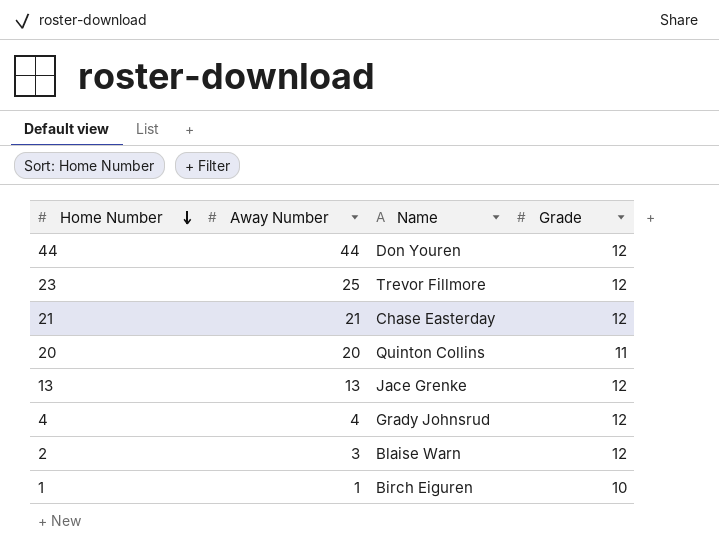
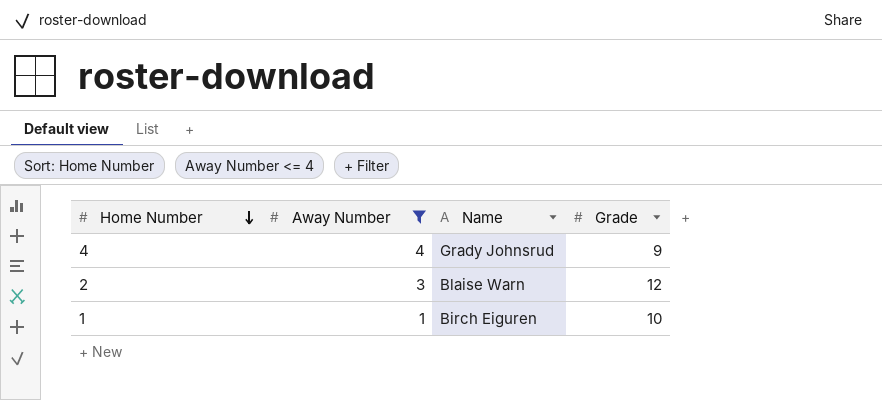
filter: none -> Away Number <= 4
4 | Grade: 12 -> 9

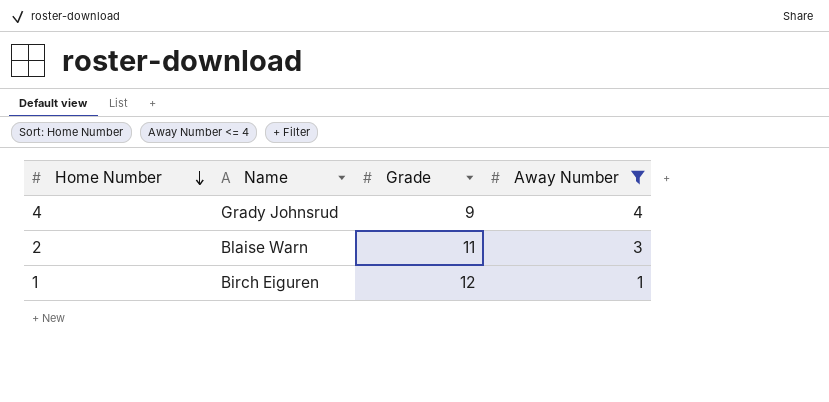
column Away Number | position: 2 -> 4
2 | Grade: 12 -> 11
1 | Grade: 10 -> 12

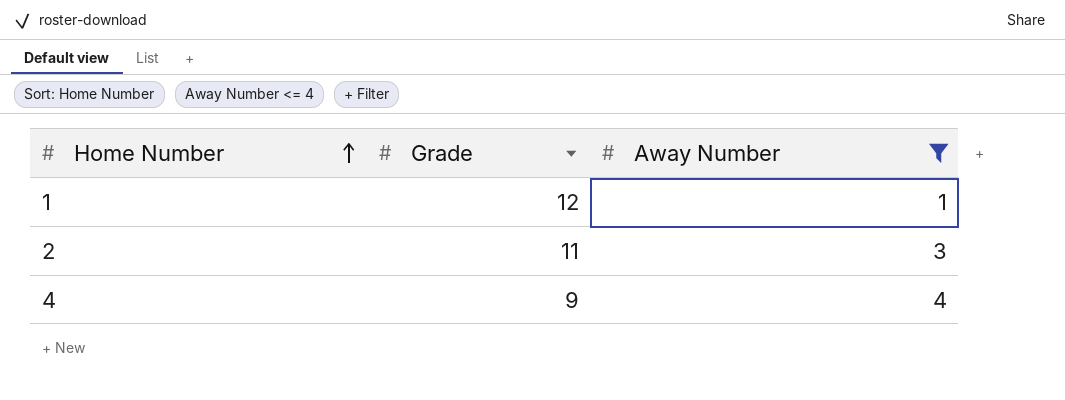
row order: Home Number descending -> Home Number ascending
column Name | position: 2 -> none

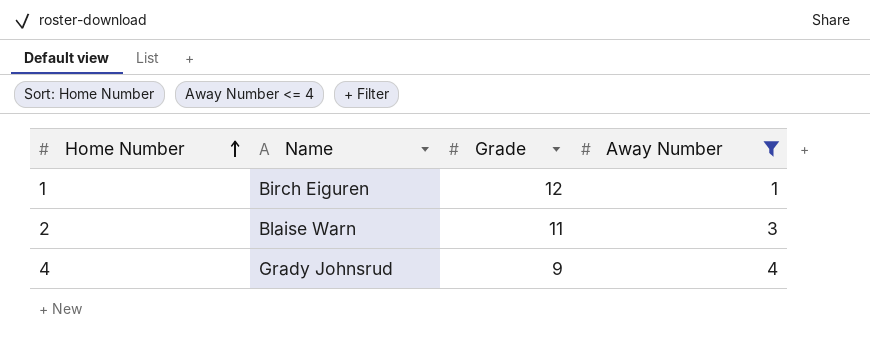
column Name | position: none -> 2

